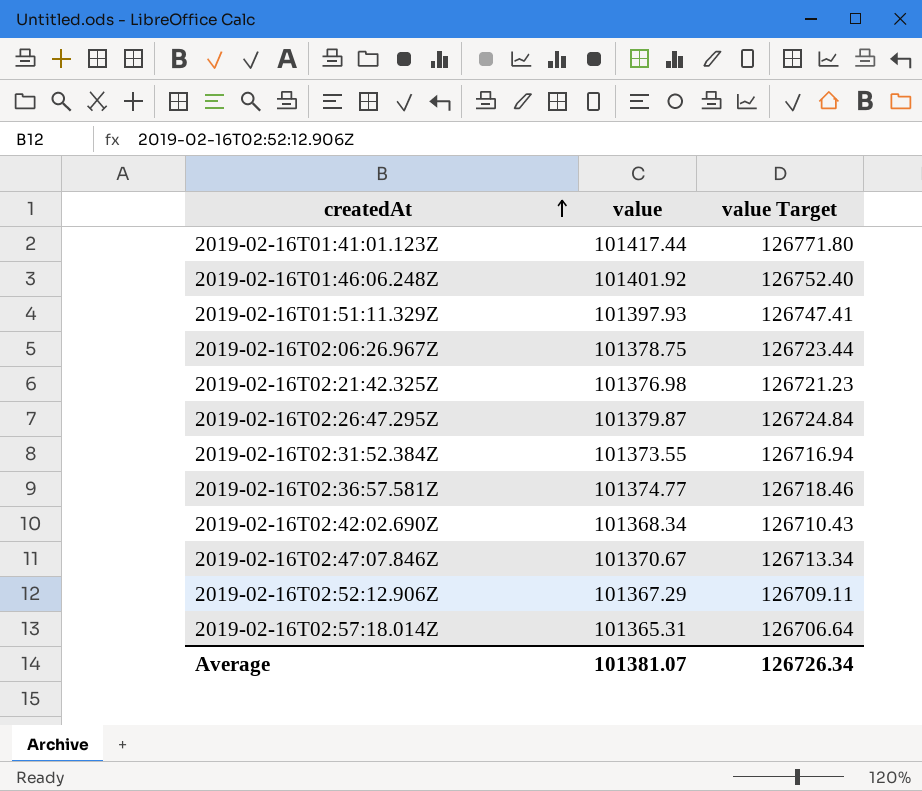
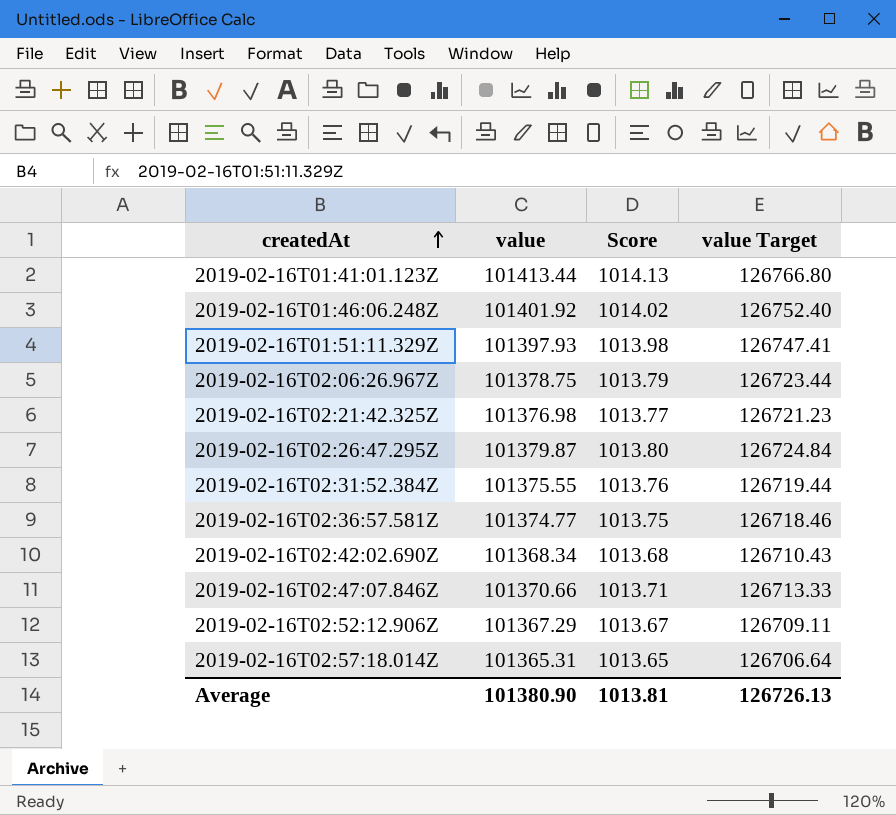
column Score | formula: none -> [value] * 0.01
2019-02-16T01:41:01.123Z | value: 101417.44 -> 101413.44
2019-02-16T01:41:01.123Z | value Target: 126771.80 -> 126766.80
2019-02-16T02:31:52.384Z | value: 101373.55 -> 101375.55
2019-02-16T02:31:52.384Z | value Target: 126716.94 -> 126719.44
2019-02-16T02:47:07.846Z | value: 101370.67 -> 101370.66
2019-02-16T02:47:07.846Z | value Target: 126713.34 -> 126713.33
Average | value: 101381.07 -> 101380.90
Average | value Target: 126726.34 -> 126726.13

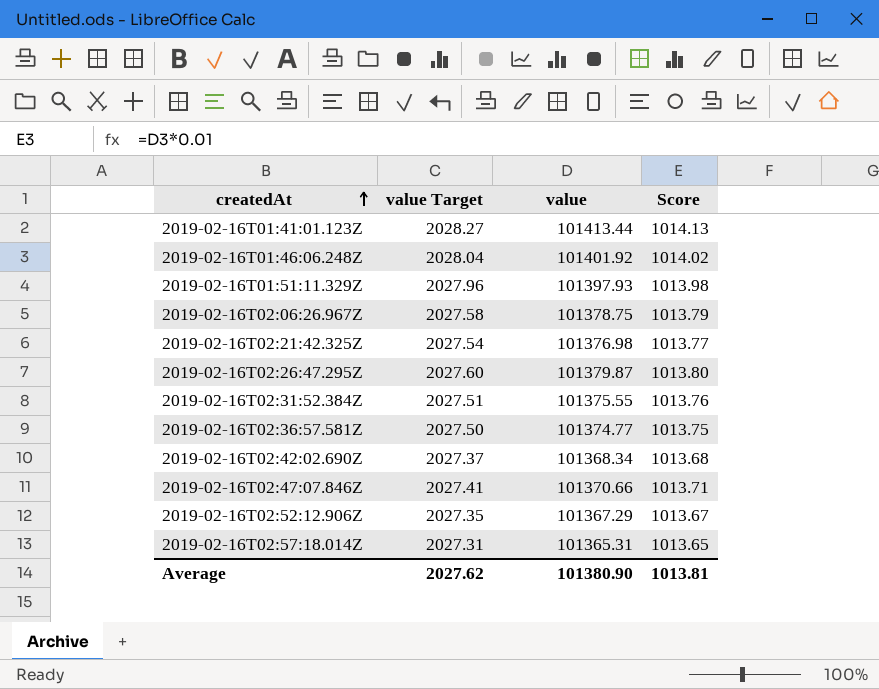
column value Target | formula: [value] * 1.25 -> [value] * 0.02
column value Target | position: 4 -> 2
Average | value Target: 126726.13 -> 2027.62

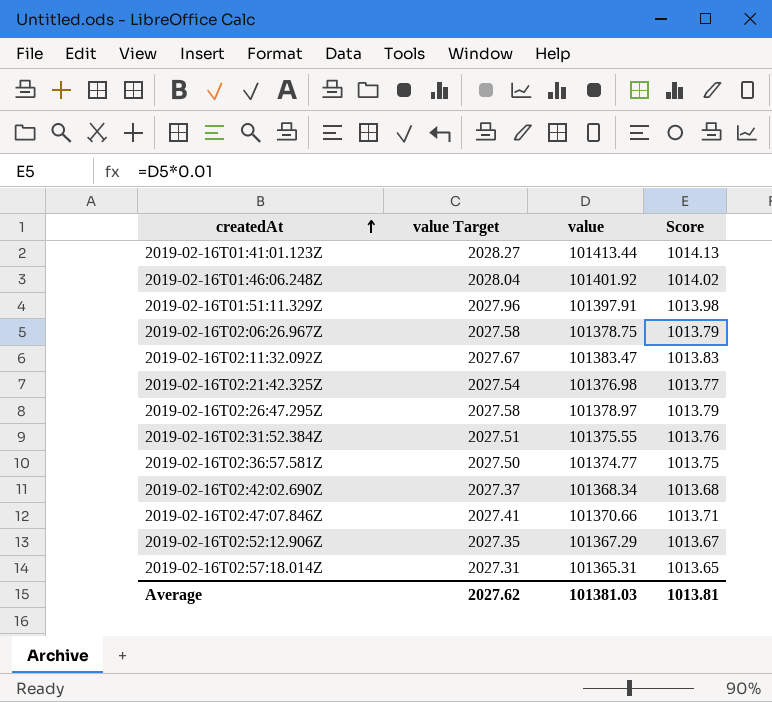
2019-02-16T01:51:11.329Z | value: 101397.93 -> 101397.91
row 2019-02-16T02:11:32.092Z: none -> 2027.67 | 101383.47 | 1013.83
2019-02-16T02:26:47.295Z | value Target: 2027.60 -> 2027.58
2019-02-16T02:26:47.295Z | value: 101379.87 -> 101378.97
2019-02-16T02:26:47.295Z | Score: 1013.80 -> 1013.79
Average | value: 101380.90 -> 101381.03

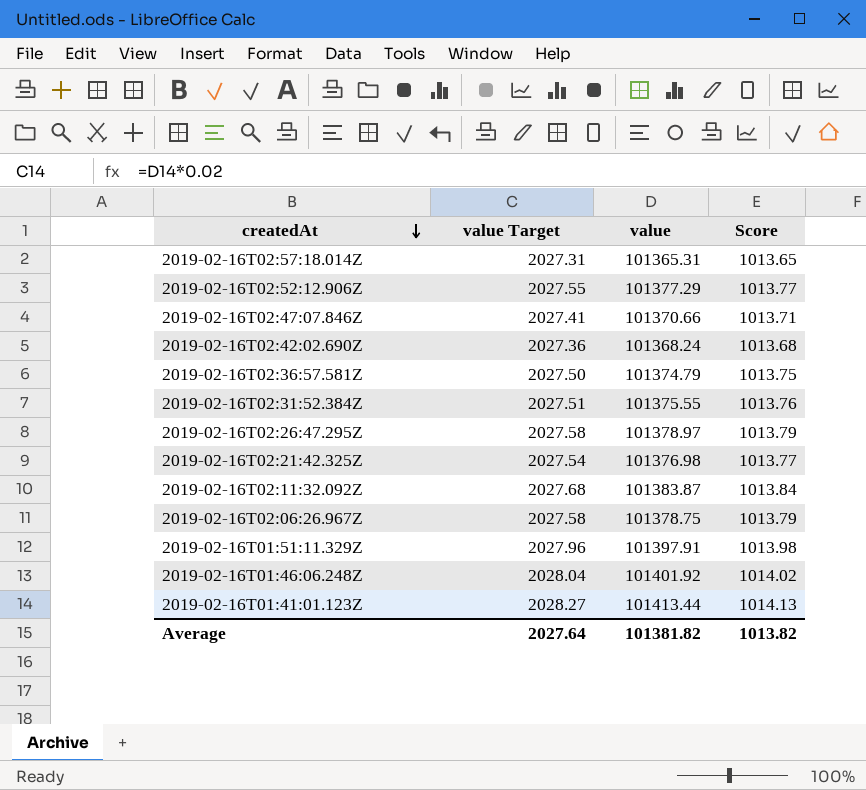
row order: createdAt ascending -> createdAt descending
2019-02-16T02:52:12.906Z | value Target: 2027.35 -> 2027.55
2019-02-16T02:52:12.906Z | value: 101367.29 -> 101377.29
2019-02-16T02:52:12.906Z | Score: 1013.67 -> 1013.77
2019-02-16T02:42:02.690Z | value Target: 2027.37 -> 2027.36
2019-02-16T02:42:02.690Z | value: 101368.34 -> 101368.24
2019-02-16T02:36:57.581Z | value: 101374.77 -> 101374.79
2019-02-16T02:11:32.092Z | value Target: 2027.67 -> 2027.68
2019-02-16T02:11:32.092Z | value: 101383.47 -> 101383.87
2019-02-16T02:11:32.092Z | Score: 1013.83 -> 1013.84
Average | value Target: 2027.62 -> 2027.64
Average | value: 101381.03 -> 101381.82
Average | Score: 1013.81 -> 1013.82

